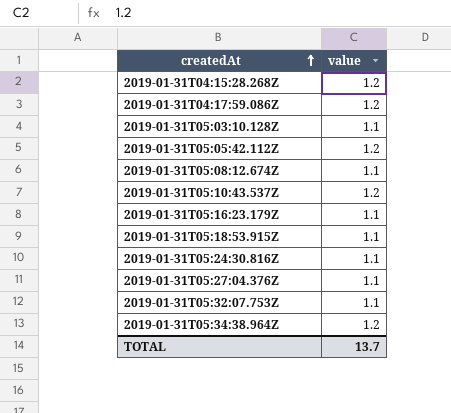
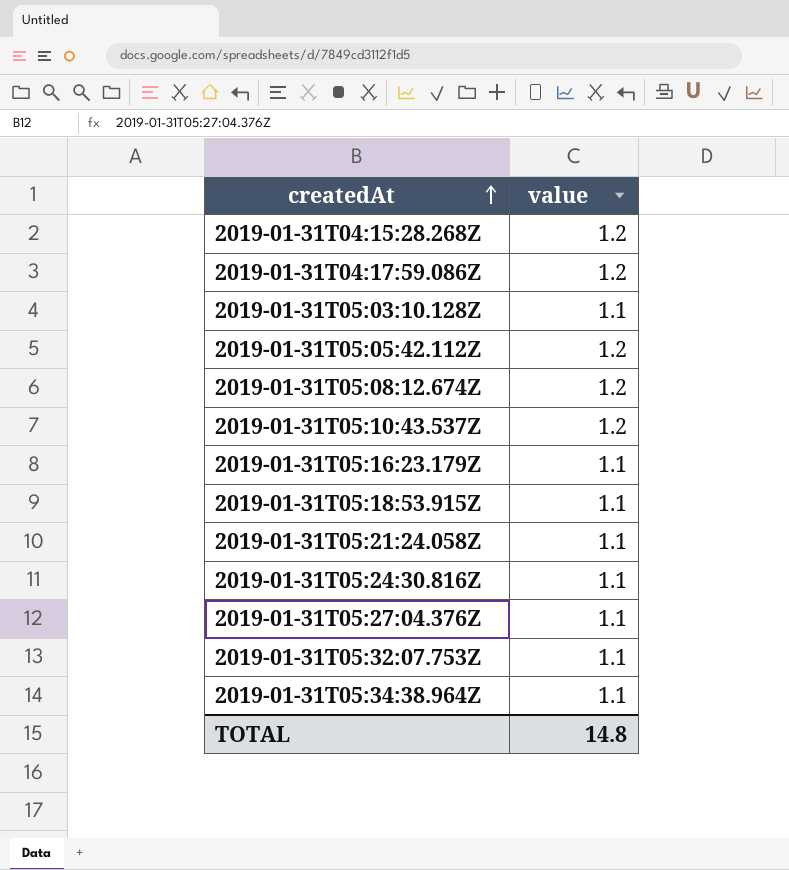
2019-01-31T05:08:12.674Z | value: 1.1 -> 1.2
row 2019-01-31T05:21:24.058Z: none -> 1.1
2019-01-31T05:34:38.964Z | value: 1.2 -> 1.1
TOTAL | value: 13.7 -> 14.8

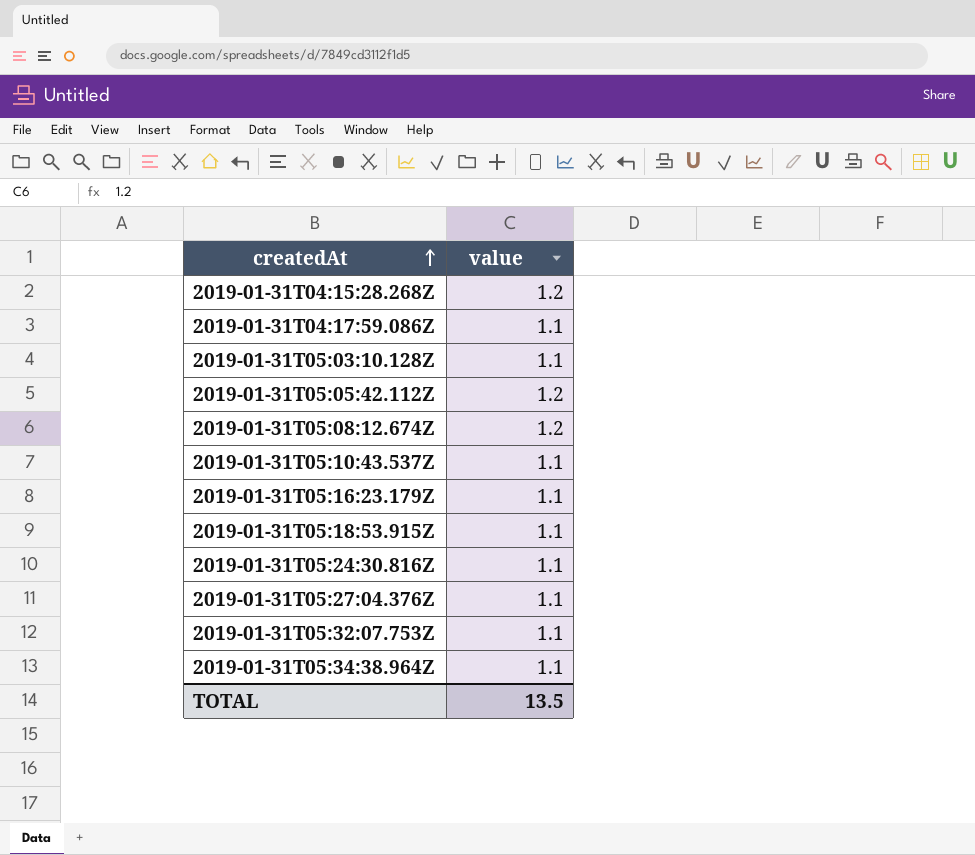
row 2019-01-31T05:21:24.058Z: 1.1 -> none
2019-01-31T04:17:59.086Z | value: 1.2 -> 1.1
2019-01-31T05:10:43.537Z | value: 1.2 -> 1.1
TOTAL | value: 14.8 -> 13.5

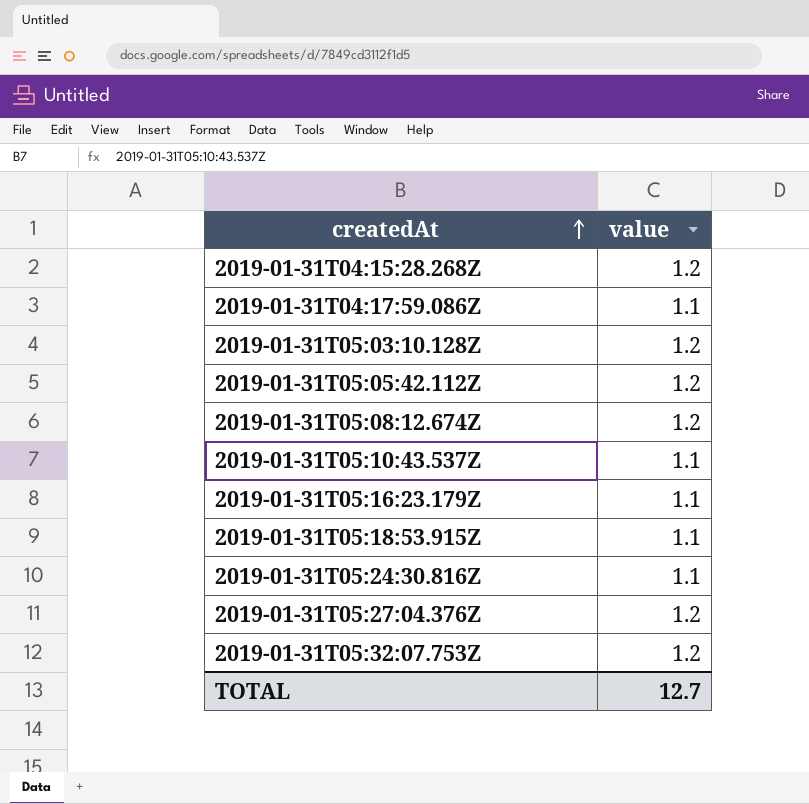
row 2019-01-31T05:34:38.964Z: 1.1 -> none
2019-01-31T05:03:10.128Z | value: 1.1 -> 1.2
2019-01-31T05:27:04.376Z | value: 1.1 -> 1.2
2019-01-31T05:32:07.753Z | value: 1.1 -> 1.2
TOTAL | value: 13.5 -> 12.7

